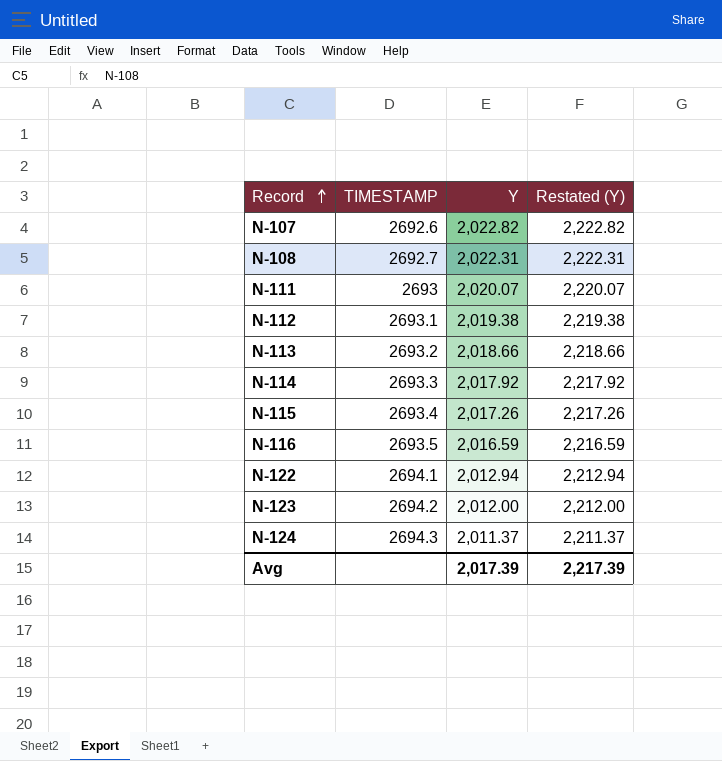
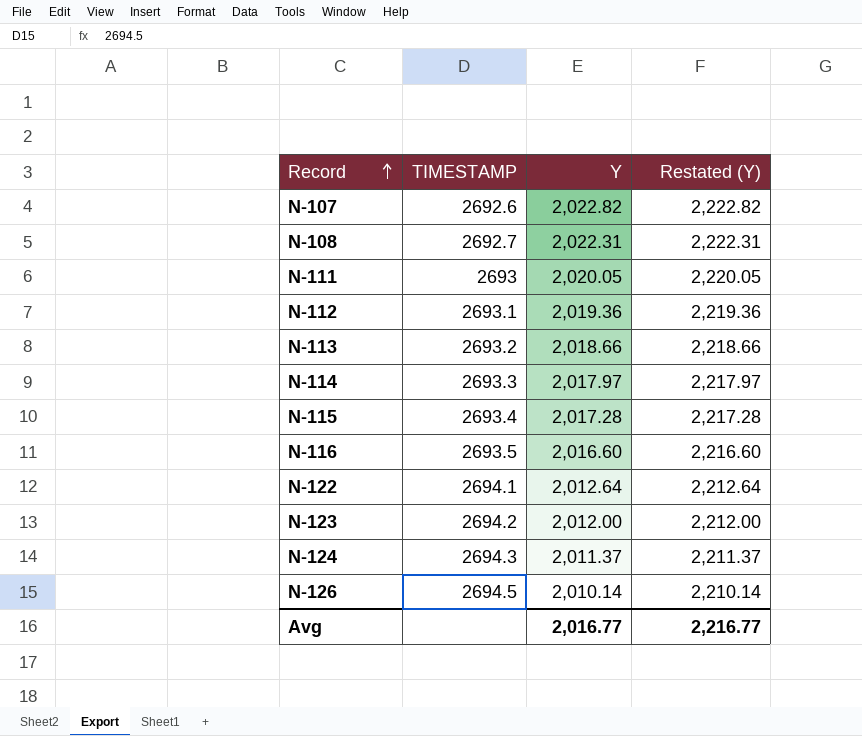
N-111 | Y: 2,020.07 -> 2,020.05
N-111 | Restated (Y): 2,220.07 -> 2,220.05
N-112 | Y: 2,019.38 -> 2,019.36
N-112 | Restated (Y): 2,219.38 -> 2,219.36
N-114 | Y: 2,017.92 -> 2,017.97
N-114 | Restated (Y): 2,217.92 -> 2,217.97
N-115 | Y: 2,017.26 -> 2,017.28
N-115 | Restated (Y): 2,217.26 -> 2,217.28
N-116 | Y: 2,016.59 -> 2,016.60
N-116 | Restated (Y): 2,216.59 -> 2,216.60
N-122 | Y: 2,012.94 -> 2,012.64
N-122 | Restated (Y): 2,212.94 -> 2,212.64
row N-126: none -> 2694.5 | 2,010.14 | 2,210.14
Avg | Y: 2,017.39 -> 2,016.77
Avg | Restated (Y): 2,217.39 -> 2,216.77

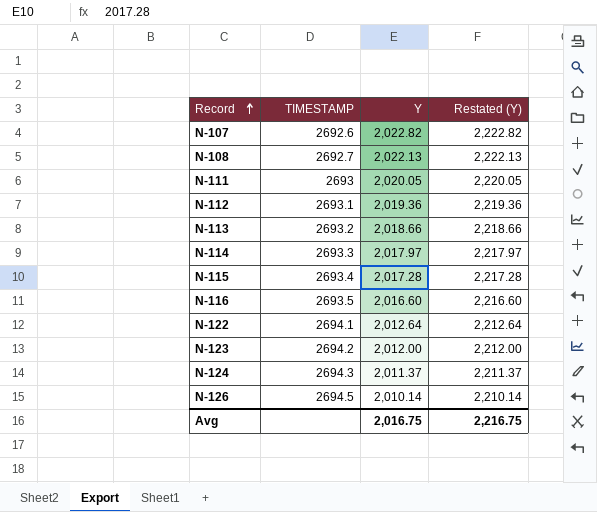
N-108 | Y: 2,022.31 -> 2,022.13
N-108 | Restated (Y): 2,222.31 -> 2,222.13
Avg | Y: 2,016.77 -> 2,016.75
Avg | Restated (Y): 2,216.77 -> 2,216.75

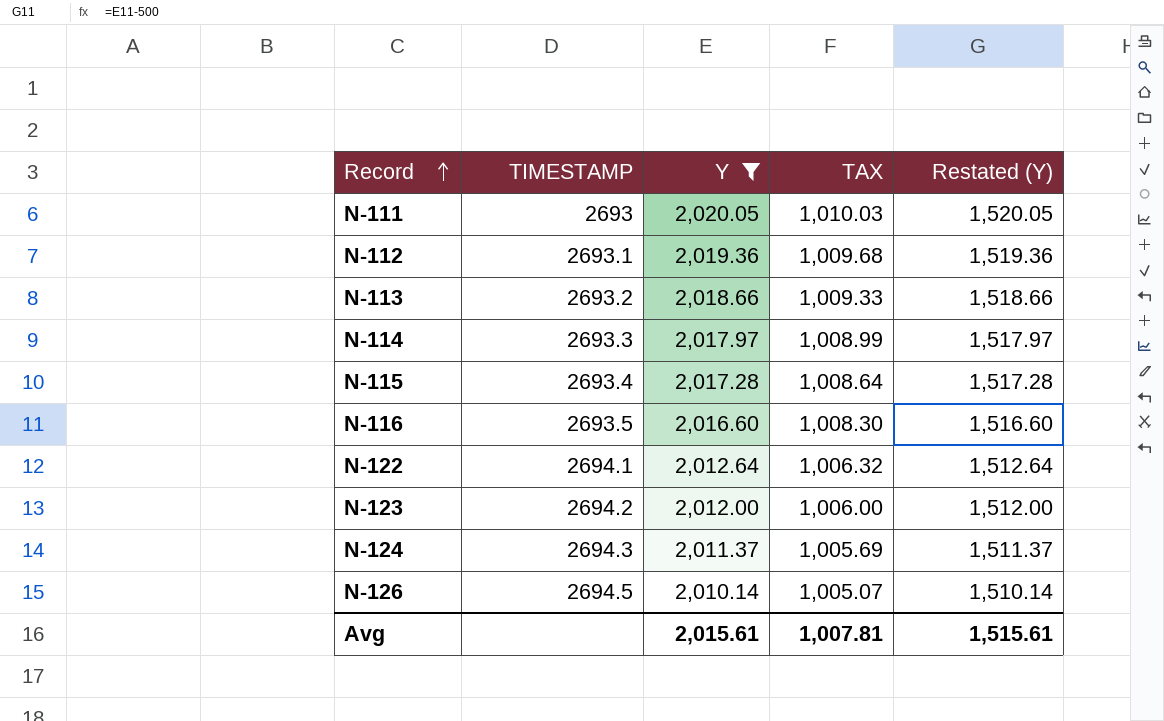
filter: none -> Y <= 2,020.05
column TAX | formula: none -> [Y] * 0.5
column Restated (Y) | formula: [Y] + 200 -> [Y] - 500
Avg | Y: 2,016.75 -> 2,015.61
Avg | Restated (Y): 2,216.75 -> 1,515.61

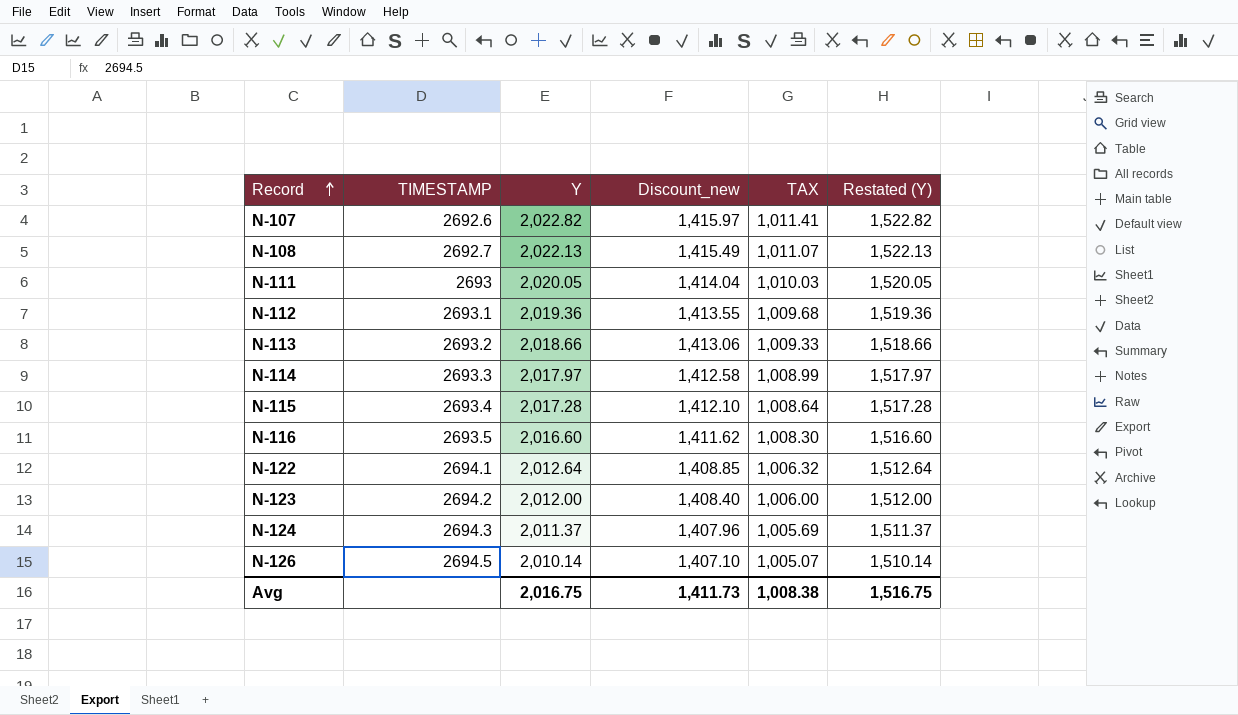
filter: Y <= 2,020.05 -> none
column Discount_new | formula: none -> [Y] * 0.7
Avg | Y: 2,015.61 -> 2,016.75
Avg | TAX: 1,007.81 -> 1,008.38
Avg | Restated (Y): 1,515.61 -> 1,516.75

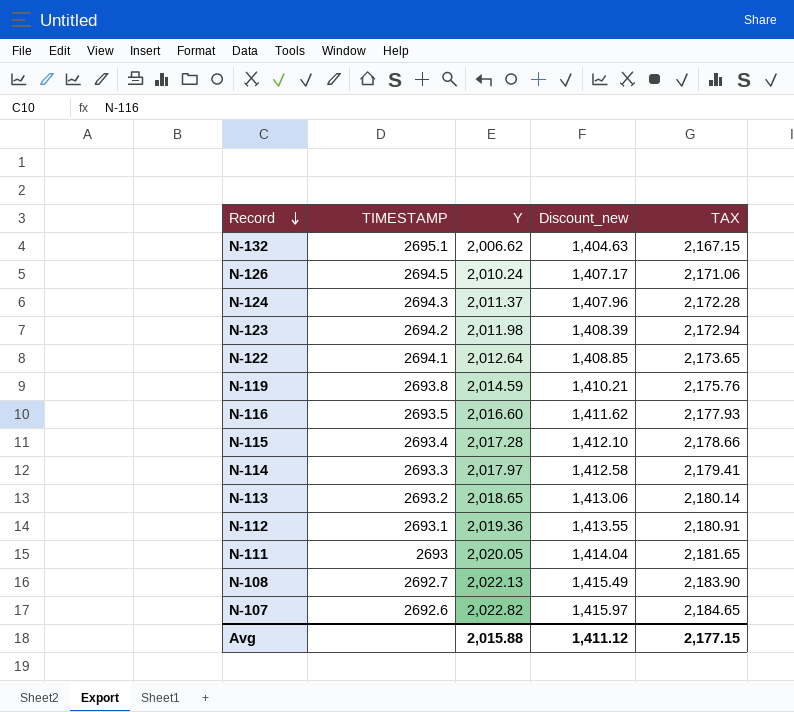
row order: Record ascending -> Record descending
column Restated (Y) | formula: [Y] - 500 -> none
column TAX | formula: [Y] * 0.5 -> [Y] * 1.08
row N-132: none -> 2695.1 | 2,006.62 | 1,404.63 | 2,167.15
N-126 | Y: 2,010.14 -> 2,010.24
N-126 | Discount_new: 1,407.10 -> 1,407.17
N-123 | Y: 2,012.00 -> 2,011.98
N-123 | Discount_new: 1,408.40 -> 1,408.39
row N-119: none -> 2693.8 | 2,014.59 | 1,410.21 | 2,175.76
N-113 | Y: 2,018.66 -> 2,018.65
Avg | Y: 2,016.75 -> 2,015.88
Avg | Discount_new: 1,411.73 -> 1,411.12
Avg | TAX: 1,008.38 -> 2,177.15

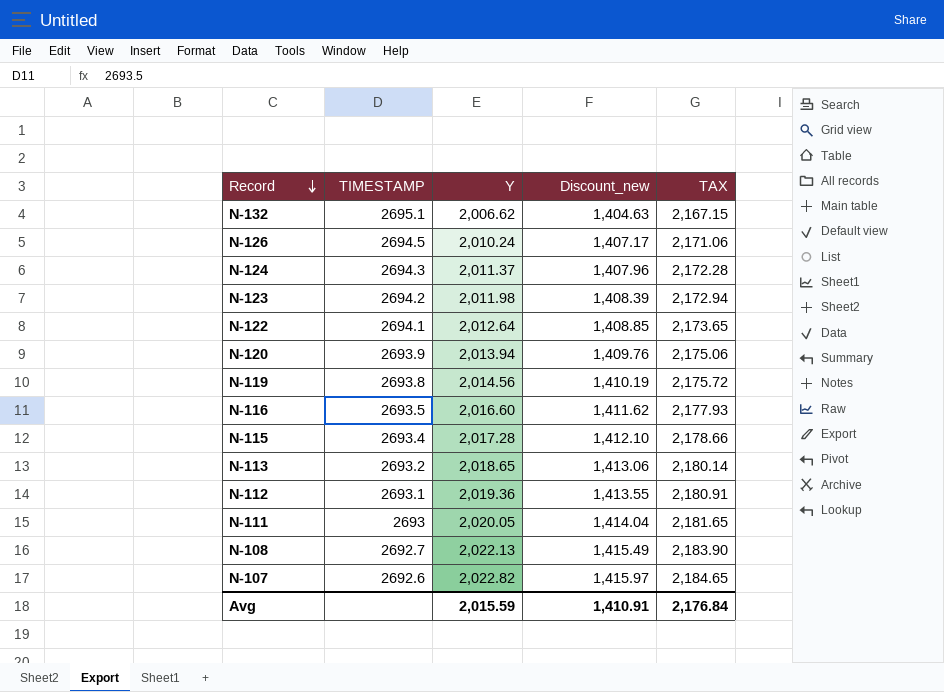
row N-114: 2693.3 | 2,017.97 | 1,412.58 | 2,179.41 -> none
row N-120: none -> 2693.9 | 2,013.94 | 1,409.76 | 2,175.06
N-119 | Y: 2,014.59 -> 2,014.56
N-119 | Discount_new: 1,410.21 -> 1,410.19
N-119 | TAX: 2,175.76 -> 2,175.72
Avg | Y: 2,015.88 -> 2,015.59
Avg | Discount_new: 1,411.12 -> 1,410.91
Avg | TAX: 2,177.15 -> 2,176.84

